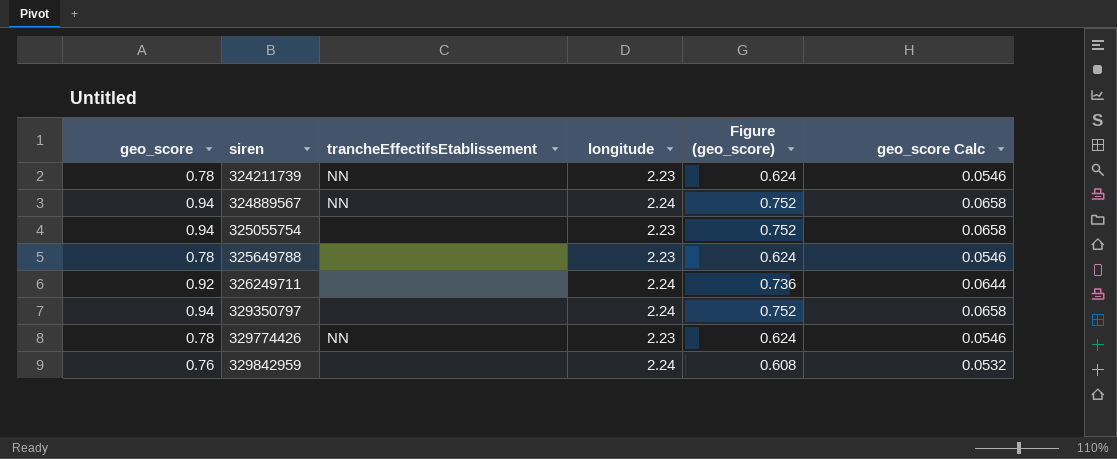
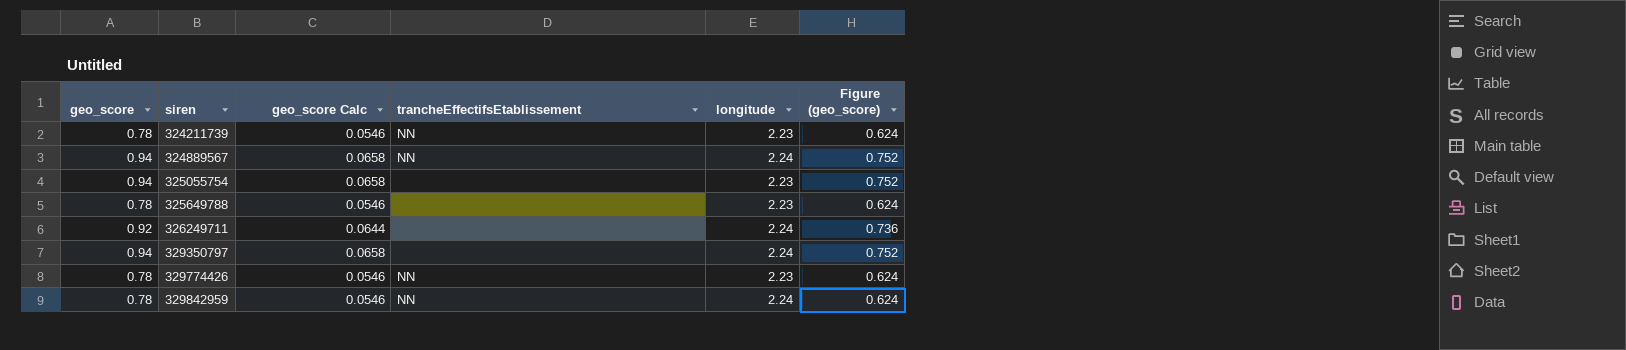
column geo_score Calc | position: 6 -> 3
329842959 | geo_score: 0.76 -> 0.78
329842959 | geo_score Calc: 0.0532 -> 0.0546
329842959 | trancheEffectifsEtablissement: none -> NN
329842959 | Figure (geo_score): 0.608 -> 0.624

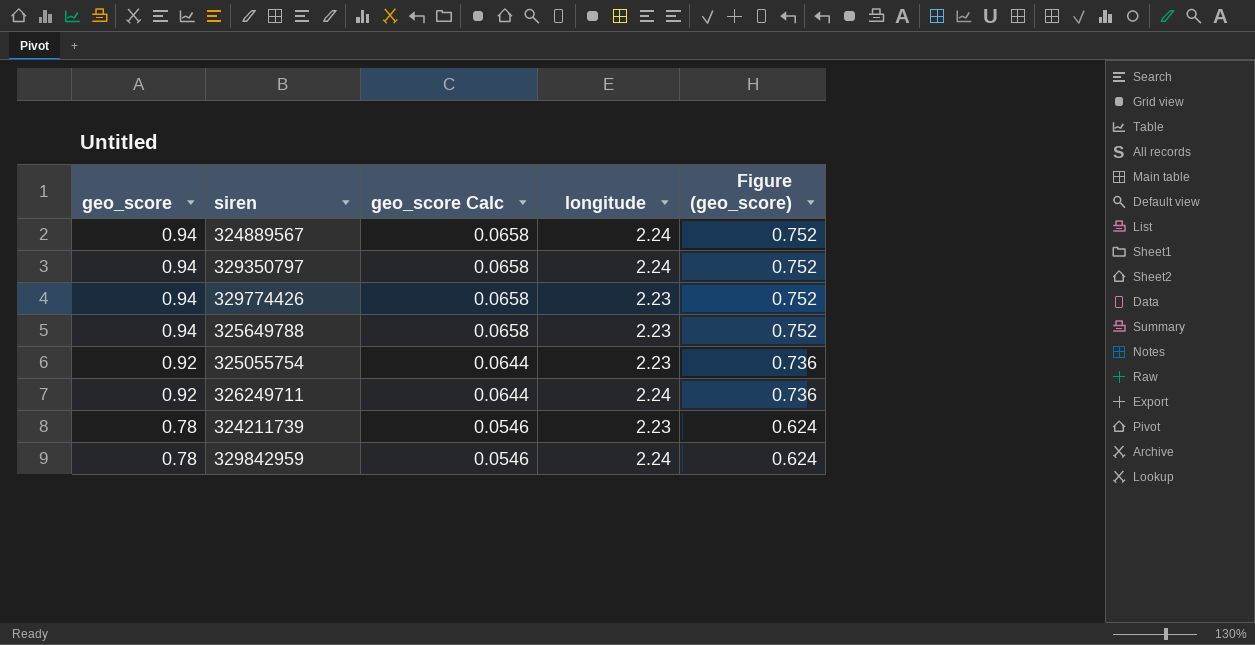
row order: siren ascending -> geo_score descending
column trancheEffectifsEtablissement | position: 4 -> none
329774426 | geo_score: 0.78 -> 0.94
329774426 | geo_score Calc: 0.0546 -> 0.0658
329774426 | Figure (geo_score): 0.624 -> 0.752
325649788 | geo_score: 0.78 -> 0.94
325649788 | geo_score Calc: 0.0546 -> 0.0658
325649788 | Figure (geo_score): 0.624 -> 0.752
325055754 | geo_score: 0.94 -> 0.92
325055754 | geo_score Calc: 0.0658 -> 0.0644
325055754 | Figure (geo_score): 0.752 -> 0.736

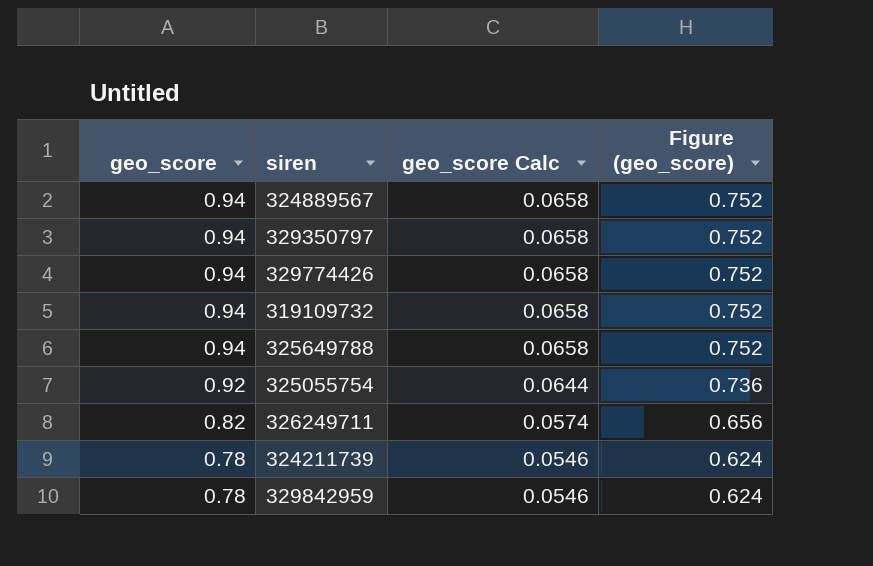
column longitude | position: 4 -> none
row 319109732: none -> 0.94 | 0.0658 | 0.752
326249711 | geo_score: 0.92 -> 0.82
326249711 | geo_score Calc: 0.0644 -> 0.0574
326249711 | Figure (geo_score): 0.736 -> 0.656

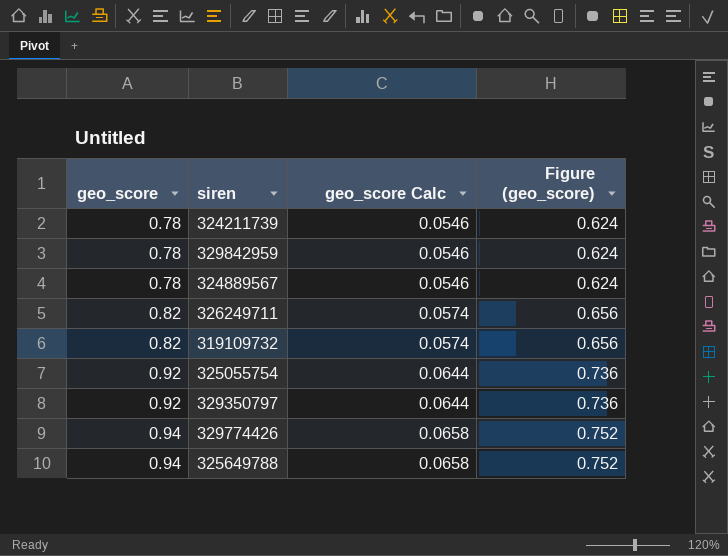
row order: geo_score descending -> geo_score ascending
324889567 | geo_score: 0.94 -> 0.78
324889567 | geo_score Calc: 0.0658 -> 0.0546
324889567 | Figure (geo_score): 0.752 -> 0.624
319109732 | geo_score: 0.94 -> 0.82
319109732 | geo_score Calc: 0.0658 -> 0.0574
319109732 | Figure (geo_score): 0.752 -> 0.656
329350797 | geo_score: 0.94 -> 0.92
329350797 | geo_score Calc: 0.0658 -> 0.0644
329350797 | Figure (geo_score): 0.752 -> 0.736

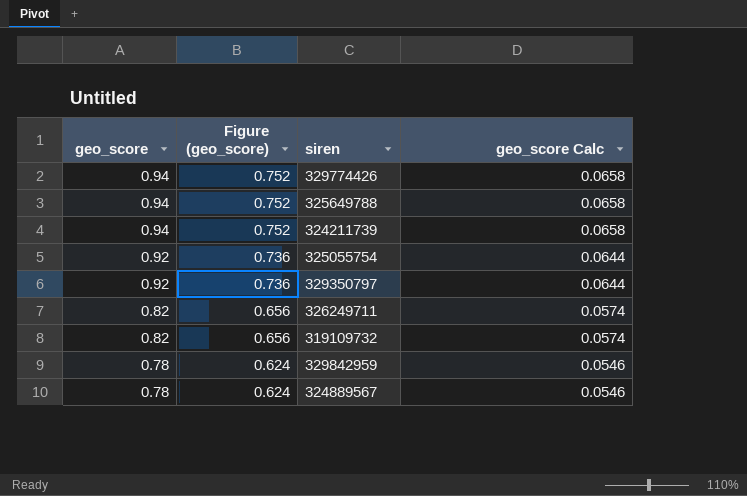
row order: geo_score ascending -> geo_score descending
column Figure (geo_score) | position: 4 -> 2
324211739 | geo_score: 0.78 -> 0.94
324211739 | Figure (geo_score): 0.624 -> 0.752
324211739 | geo_score Calc: 0.0546 -> 0.0658

